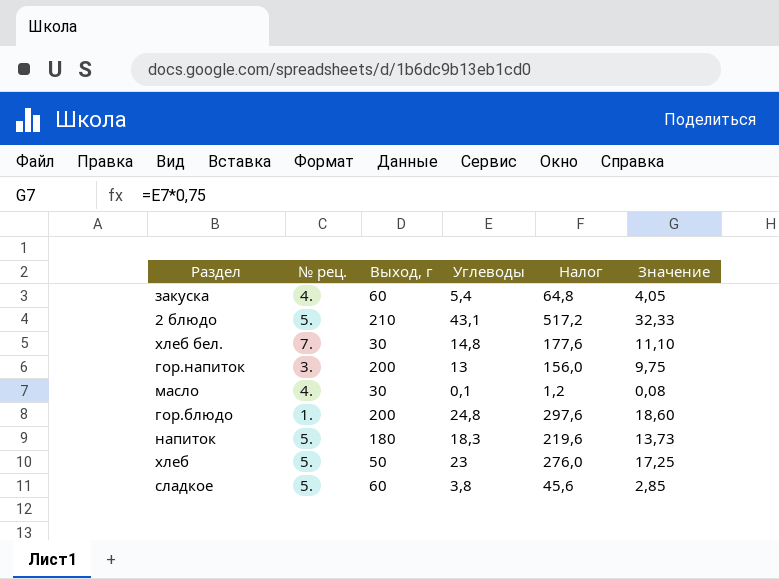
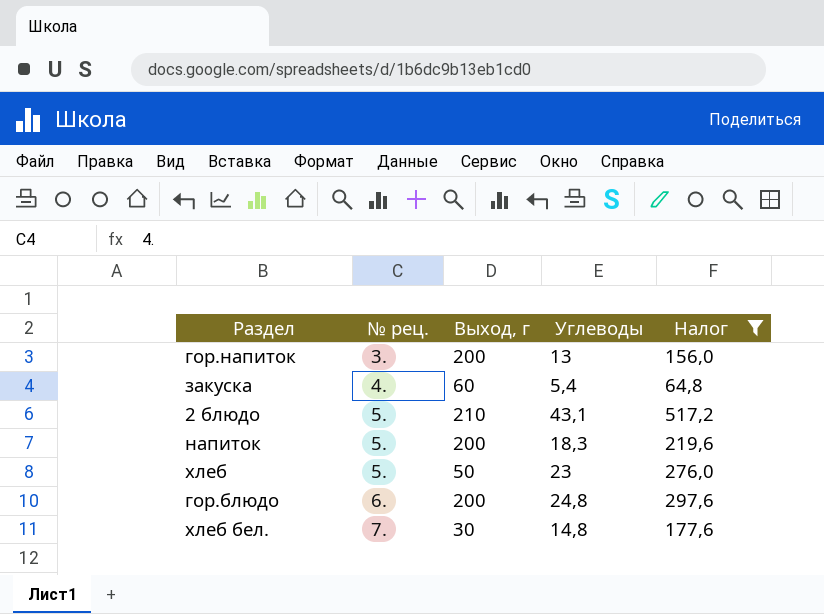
filter: none -> Налог >= 64,8
row order: none -> № рец. ascending
column Значение | formula: [Углеводы] * 0,75 -> none
напиток | Выход, г: 180 -> 200
гор.блюдо | № рец.: 1. -> 6.

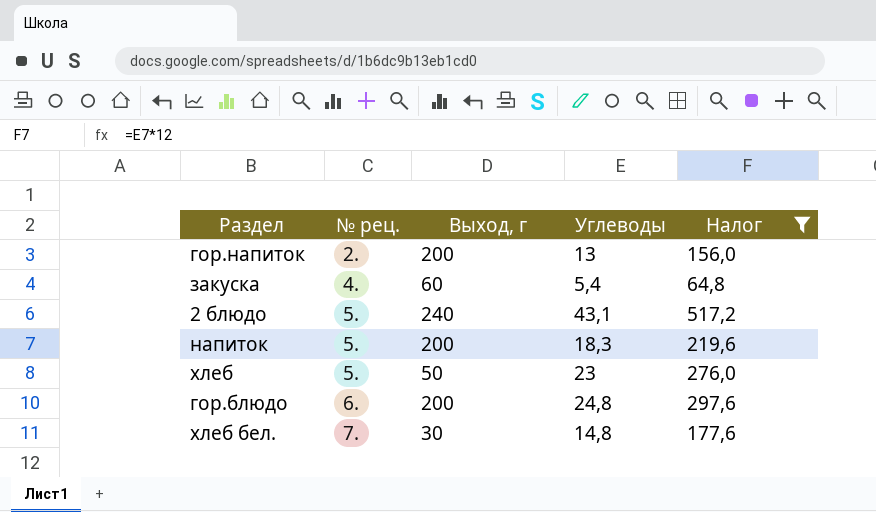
гор.напиток | № рец.: 3. -> 2.
2 блюдо | Выход, г: 210 -> 240

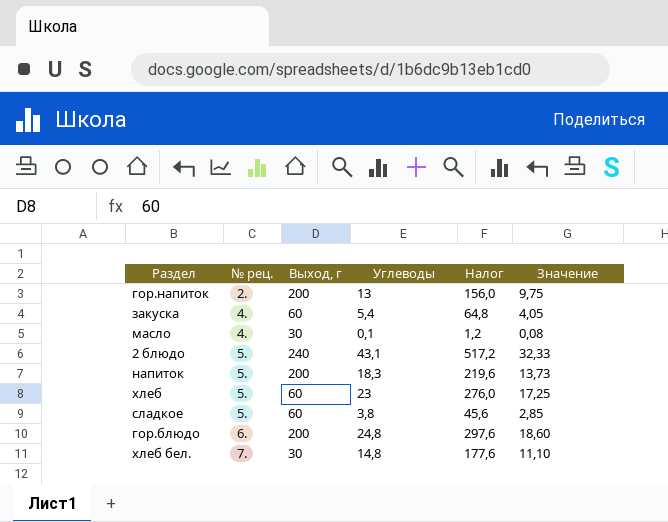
filter: Налог >= 64,8 -> none
column Значение | formula: none -> [Углеводы] * 0,75
хлеб | Выход, г: 50 -> 60

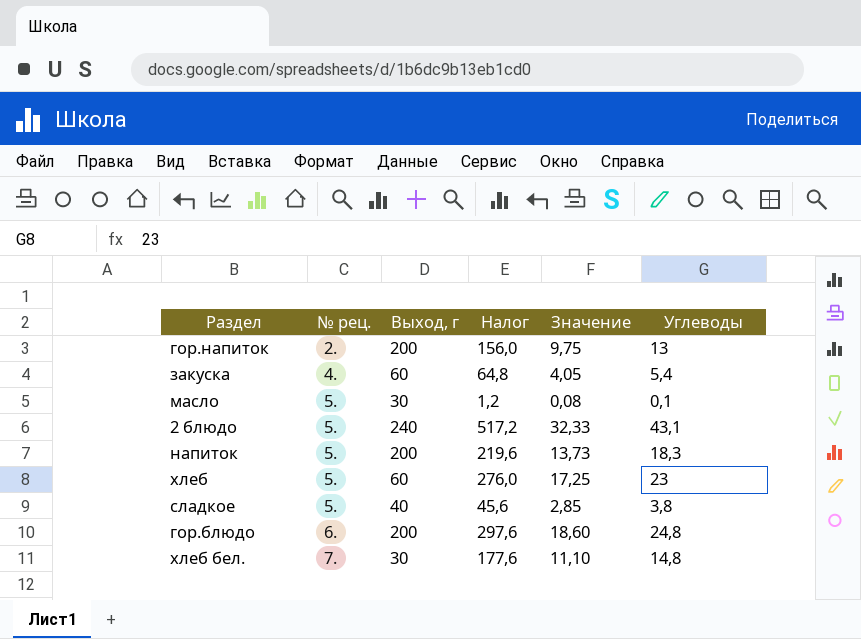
column Углеводы | position: 4 -> 6
масло | № рец.: 4. -> 5.
сладкое | Выход, г: 60 -> 40

